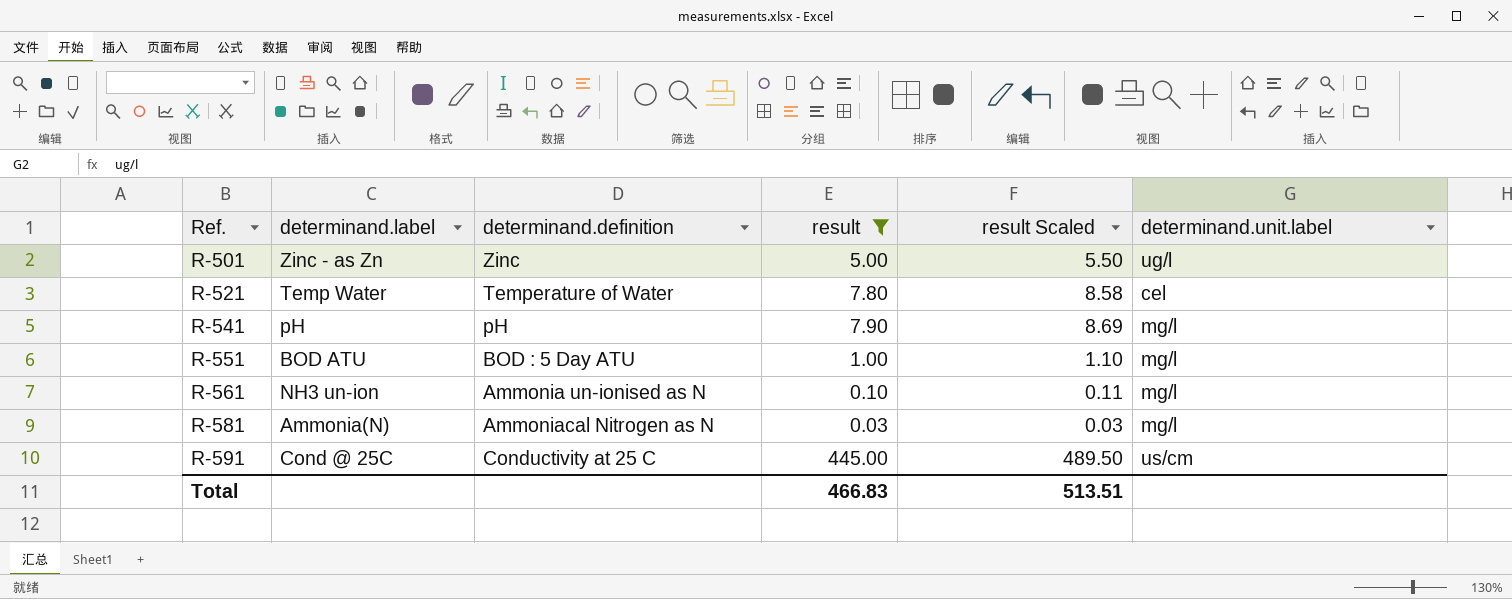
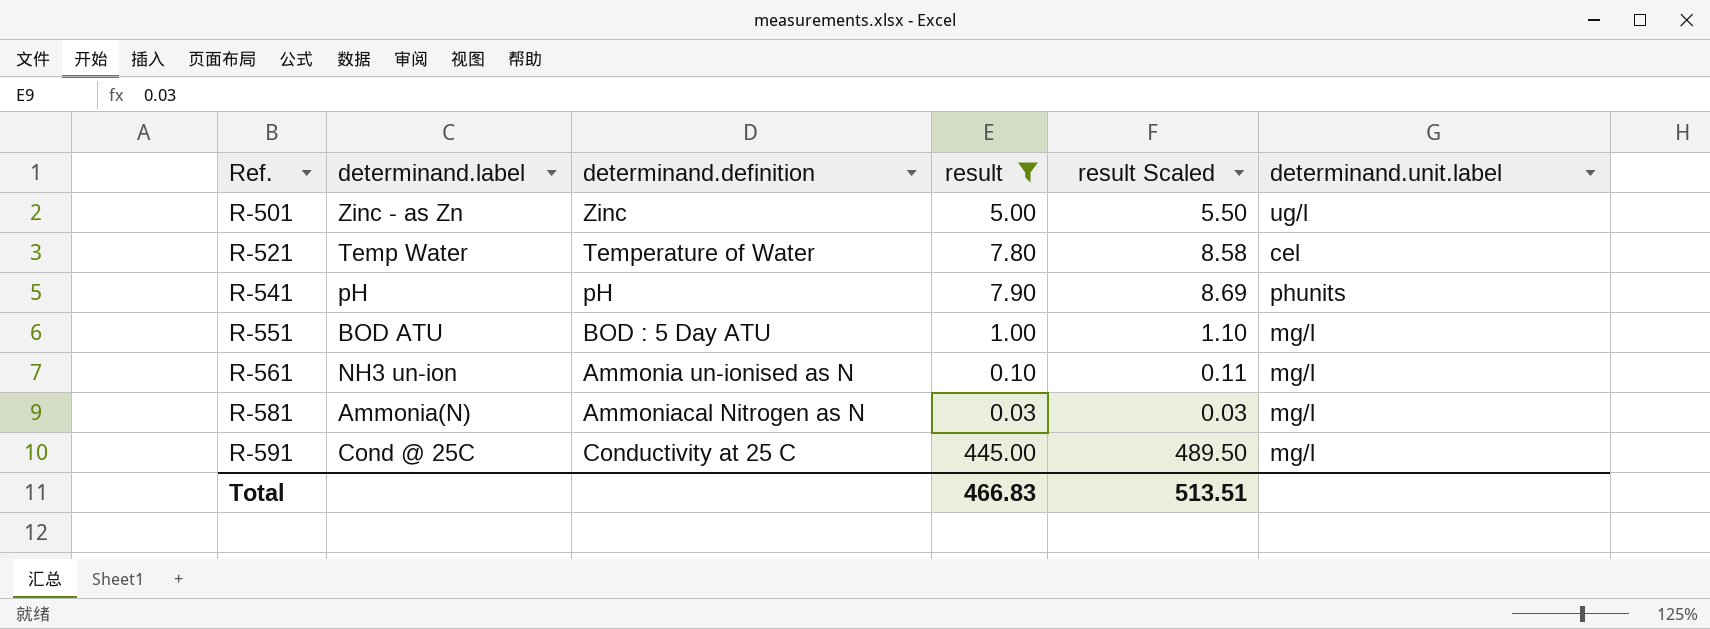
R-541 | determinand.unit.label: mg/l -> phunits
R-591 | determinand.unit.label: us/cm -> mg/l

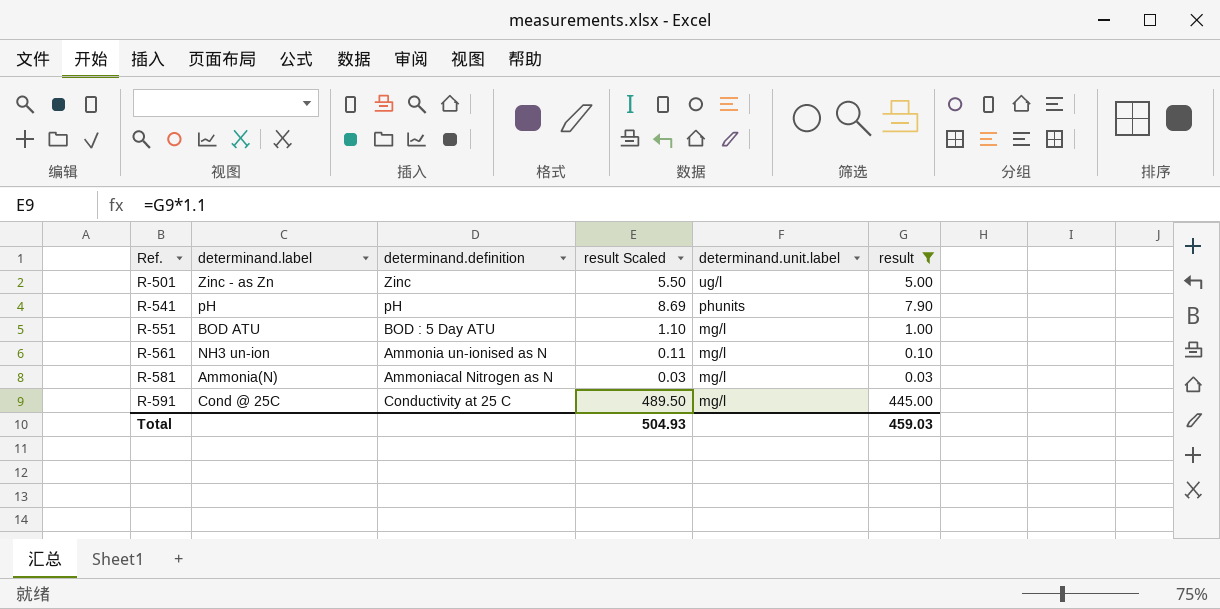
column result | position: 4 -> 6
row R-521: Temp Water | Temperature of Water | 7.80 | 8.58 | cel -> none
Total | result Scaled: 513.51 -> 504.93
Total | result: 466.83 -> 459.03

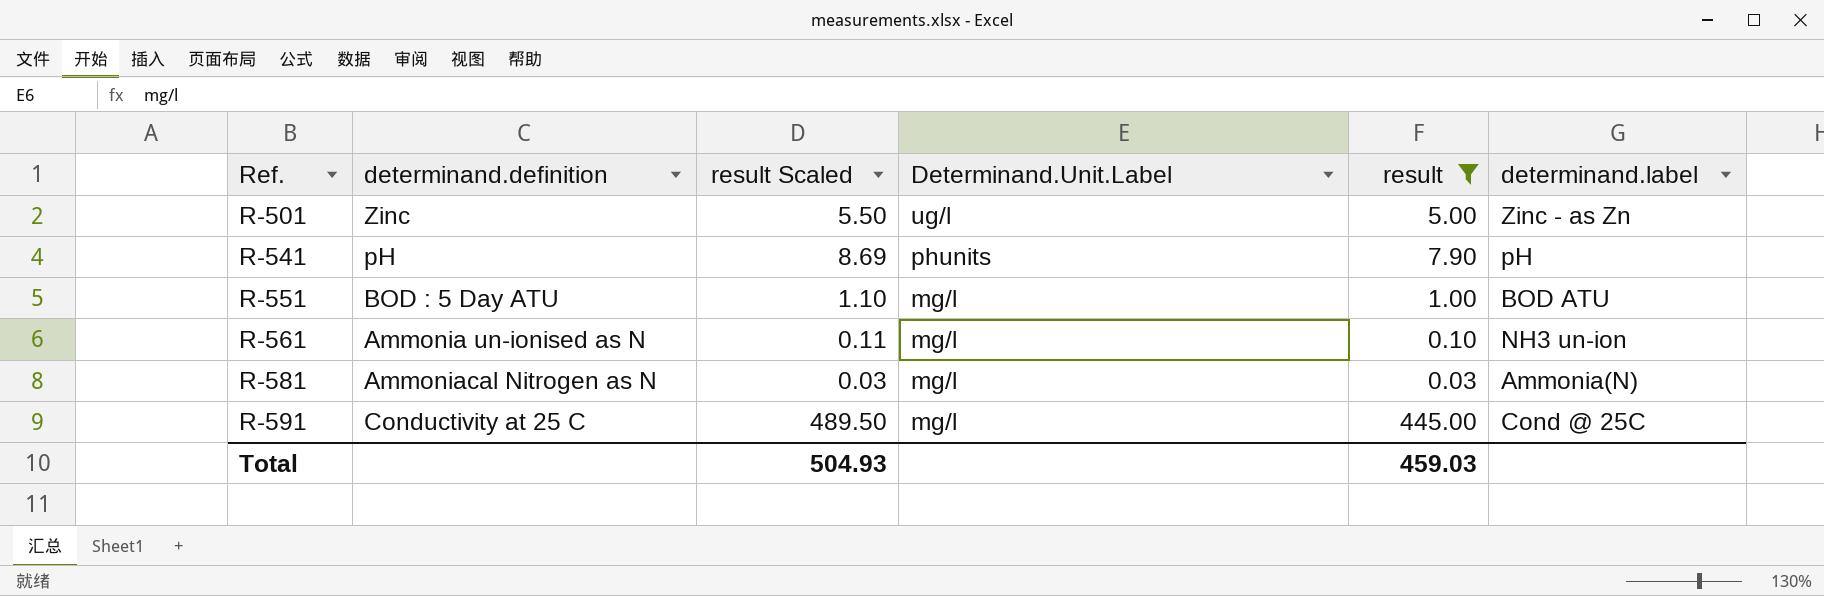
column name: determinand.unit.label -> Determinand.Unit.Label
column determinand.label | position: 2 -> 6

